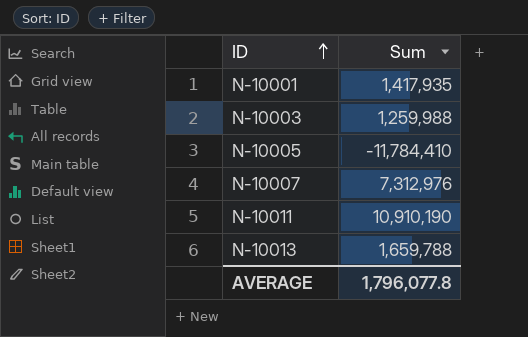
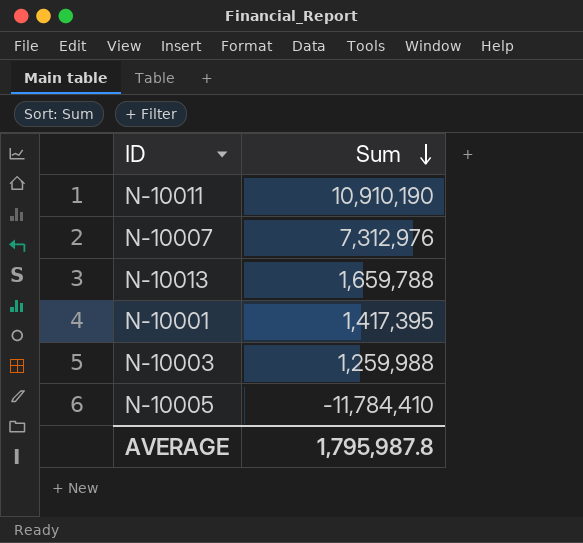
row order: ID ascending -> Sum descending
N-10001 | Sum: 1,417,935 -> 1,417,395
AVERAGE | Sum: 1,796,077.8 -> 1,795,987.8

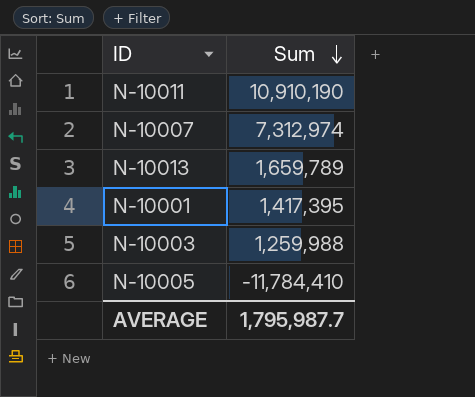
N-10007 | Sum: 7,312,976 -> 7,312,974
N-10013 | Sum: 1,659,788 -> 1,659,789
AVERAGE | Sum: 1,795,987.8 -> 1,795,987.7

